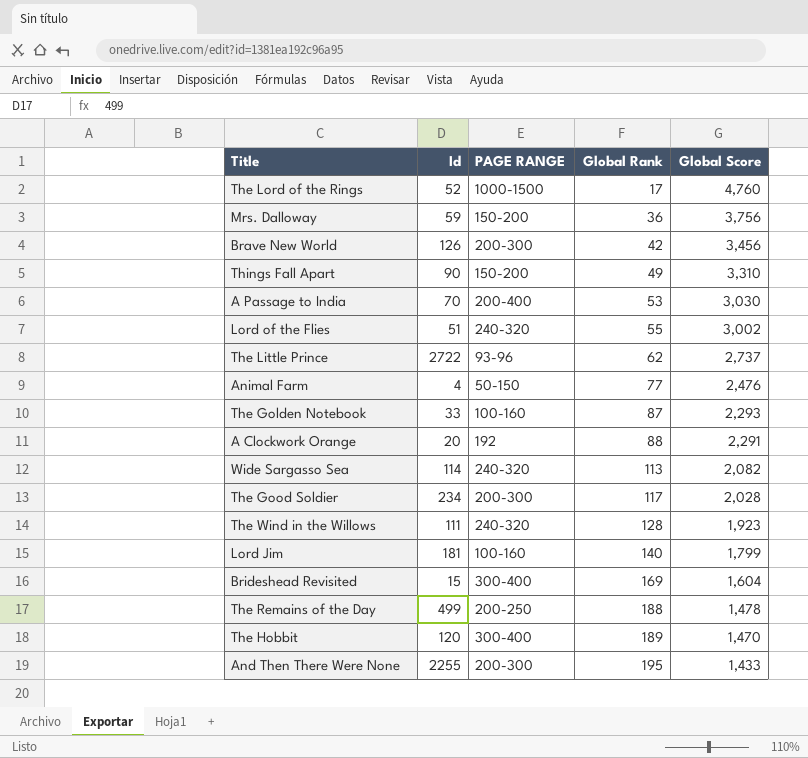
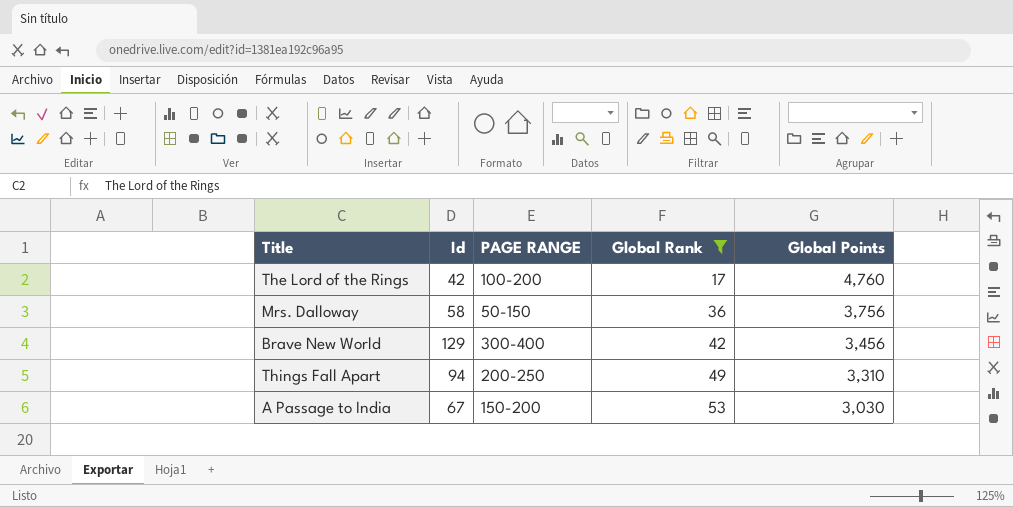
filter: none -> Global Rank <= 53
column name: Global Score -> Global Points
The Lord of the Rings | Id: 52 -> 42
The Lord of the Rings | PAGE RANGE: 1000-1500 -> 100-200
Mrs. Dalloway | Id: 59 -> 58
Mrs. Dalloway | PAGE RANGE: 150-200 -> 50-150
Brave New World | Id: 126 -> 129
Brave New World | PAGE RANGE: 200-300 -> 300-400
Things Fall Apart | Id: 90 -> 94
Things Fall Apart | PAGE RANGE: 150-200 -> 200-250
A Passage to India | Id: 70 -> 67
A Passage to India | PAGE RANGE: 200-400 -> 150-200

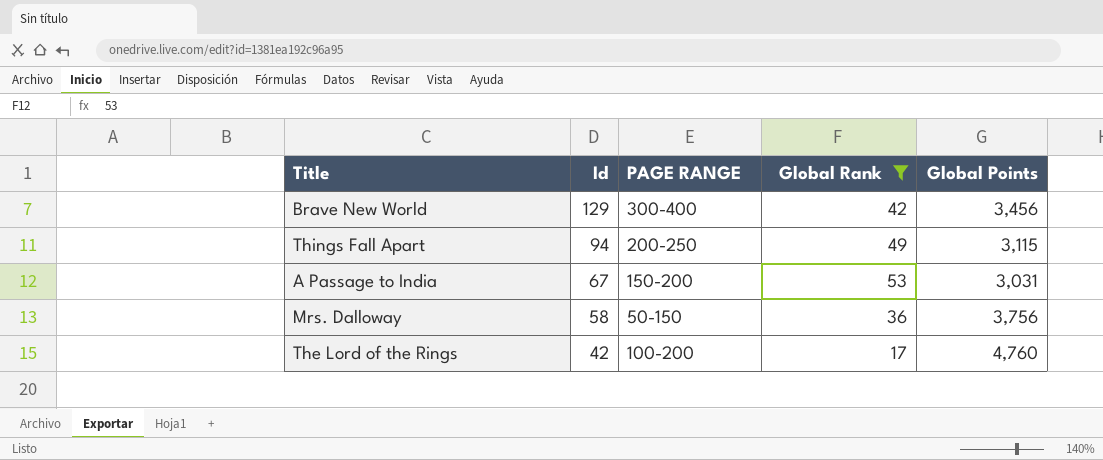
row order: Global Rank ascending -> Id descending
Things Fall Apart | Global Points: 3,310 -> 3,115
A Passage to India | Global Points: 3,030 -> 3,031

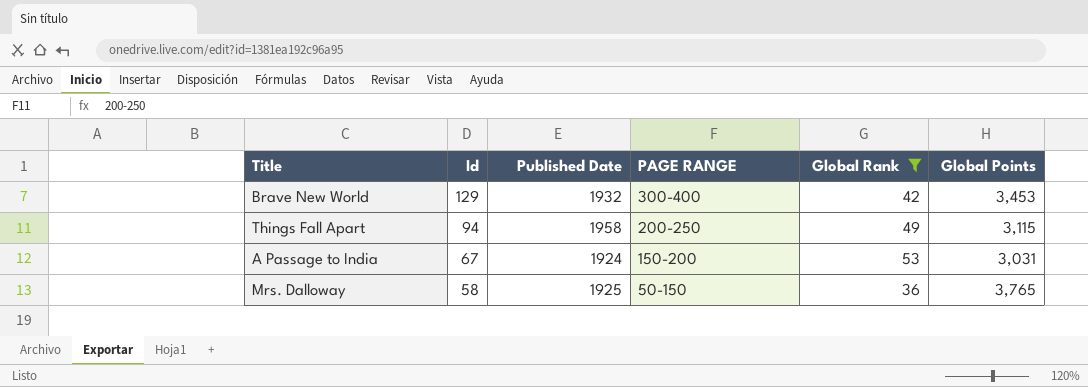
column Published Date | position: none -> 3
row The Lord of the Rings: 42 | 100-200 | 17 | 4,760 -> none
Brave New World | Global Points: 3,456 -> 3,453
Mrs. Dalloway | Global Points: 3,756 -> 3,765

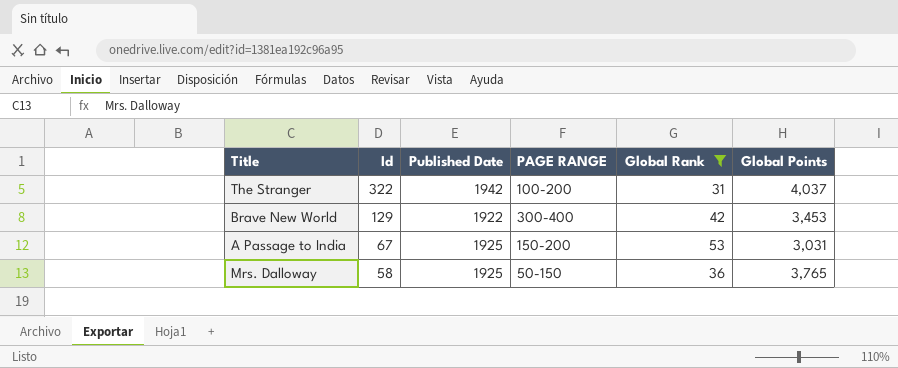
row Things Fall Apart: 94 | 1958 | 200-250 | 49 | 3,115 -> none
row The Stranger: none -> 322 | 1942 | 100-200 | 31 | 4,037
Brave New World | Published Date: 1932 -> 1922
A Passage to India | Published Date: 1924 -> 1925

